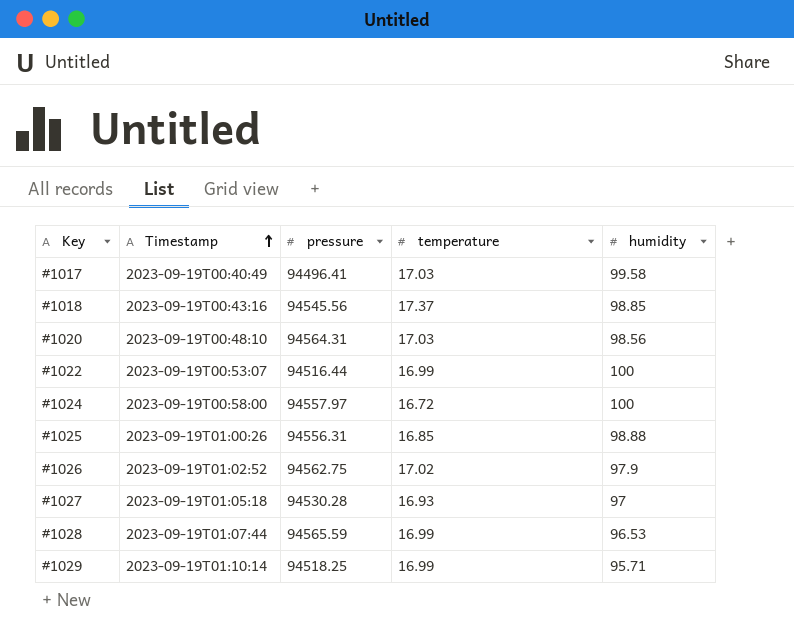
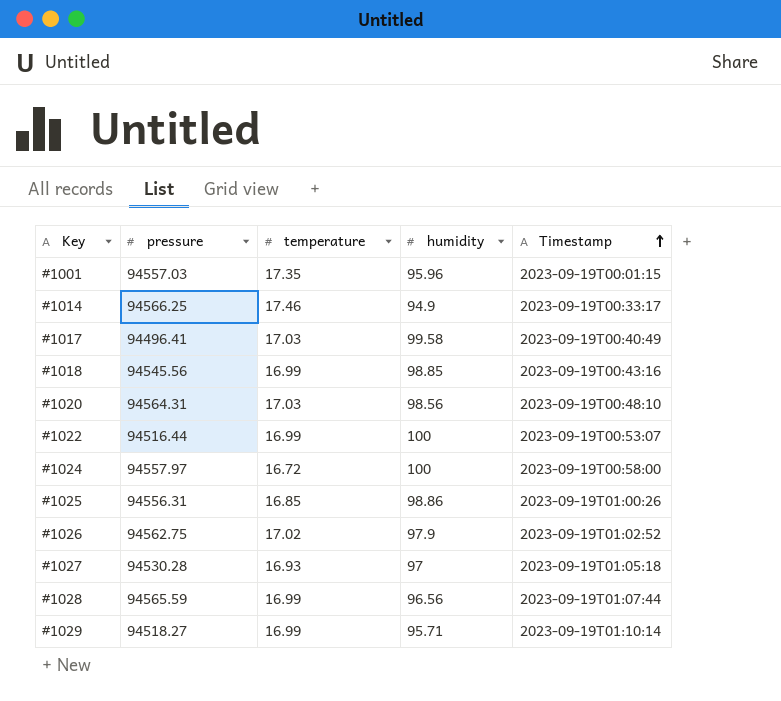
column Timestamp | position: 2 -> 5
row #1001: none -> 94557.03 | 17.35 | 95.96 | 2023-09-19T00:01:15
row #1014: none -> 94566.25 | 17.46 | 94.9 | 2023-09-19T00:33:17
#1018 | temperature: 17.37 -> 16.99
#1025 | humidity: 98.88 -> 98.86
#1028 | humidity: 96.53 -> 96.56
#1029 | pressure: 94518.25 -> 94518.27

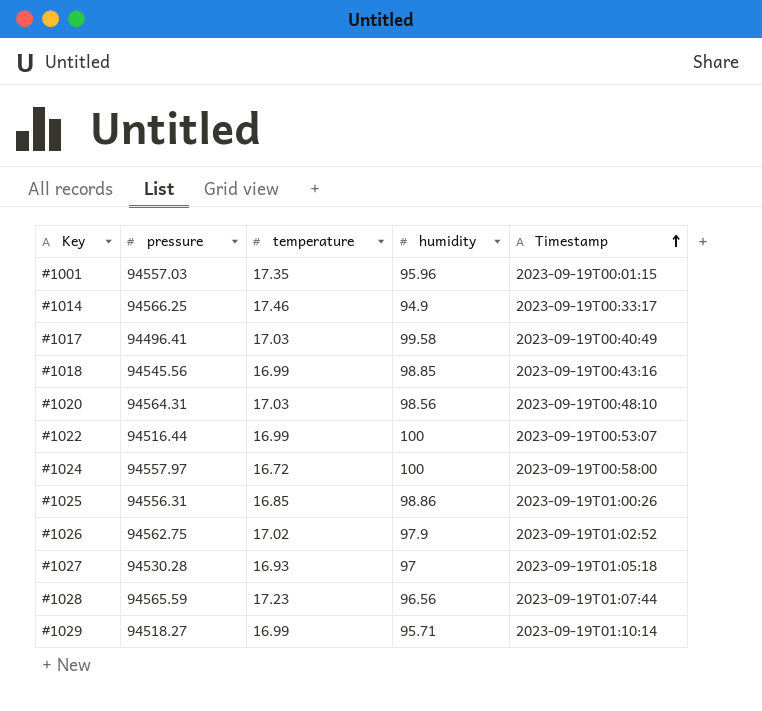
#1028 | temperature: 16.99 -> 17.23

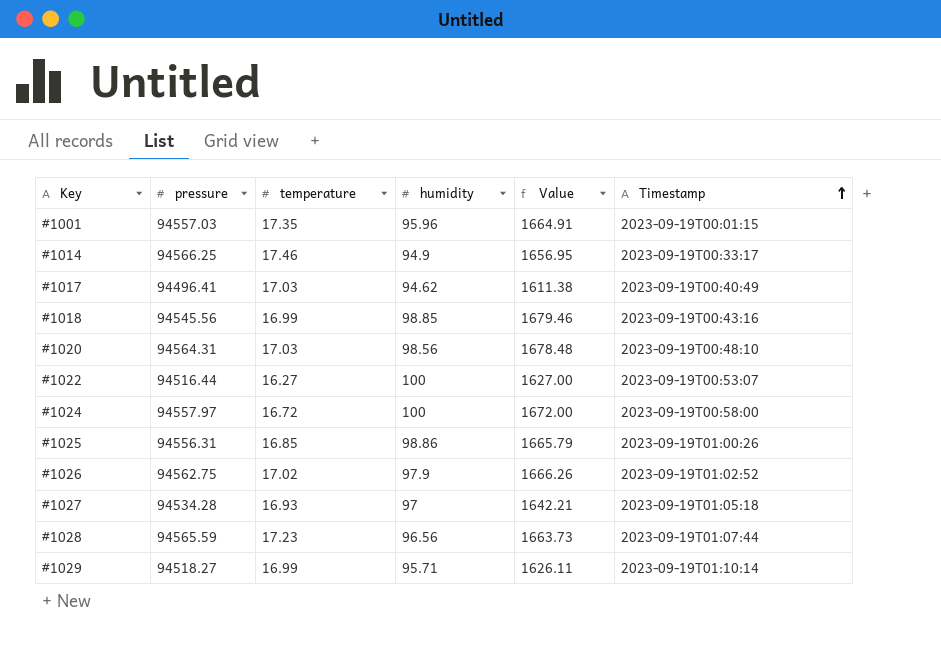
column Value | formula: none -> [temperature] * [humidity]
#1017 | humidity: 99.58 -> 94.62
#1022 | temperature: 16.99 -> 16.27
#1027 | pressure: 94530.28 -> 94534.28

